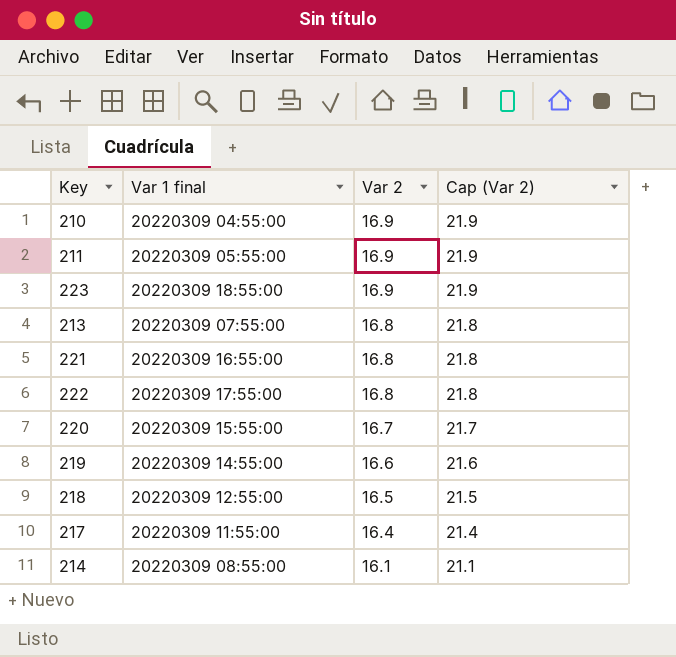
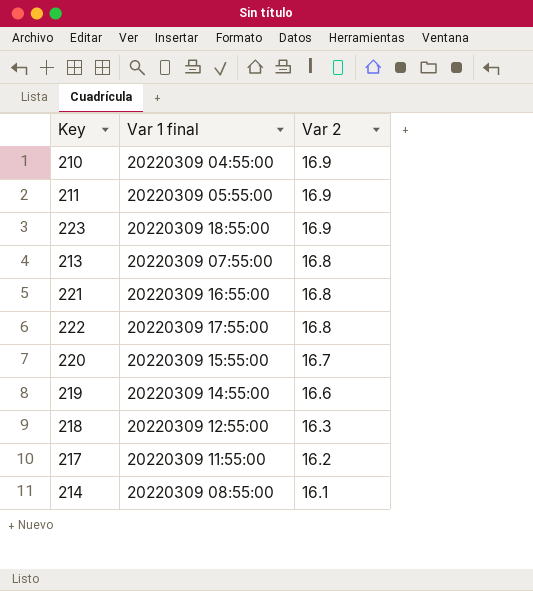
column Cap (Var 2) | formula: [Var 2] + 5 -> none
218 | Var 2: 16.5 -> 16.3
217 | Var 2: 16.4 -> 16.2

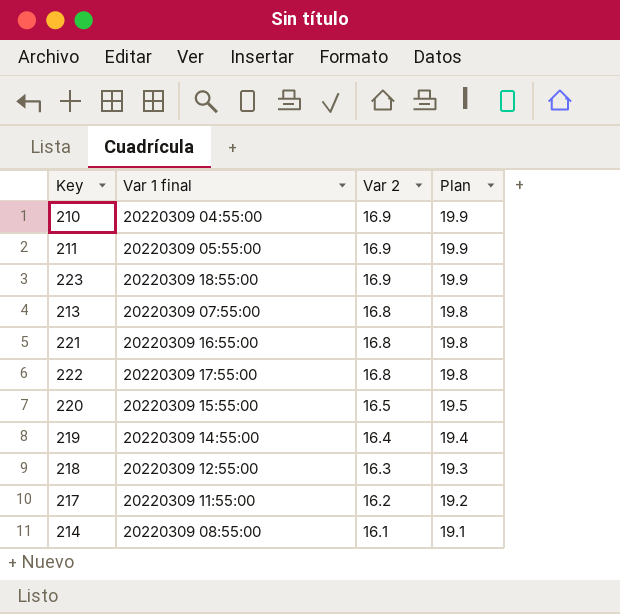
column Plan | formula: none -> [Var 2] + 3
220 | Var 2: 16.7 -> 16.5
219 | Var 2: 16.6 -> 16.4

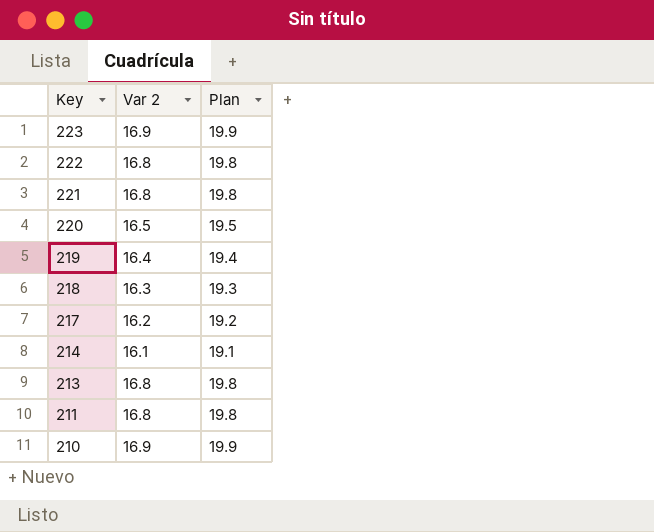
row order: Var 2 descending -> Key descending
column Var 1 final | position: 2 -> none
211 | Var 2: 16.9 -> 16.8
211 | Plan: 19.9 -> 19.8

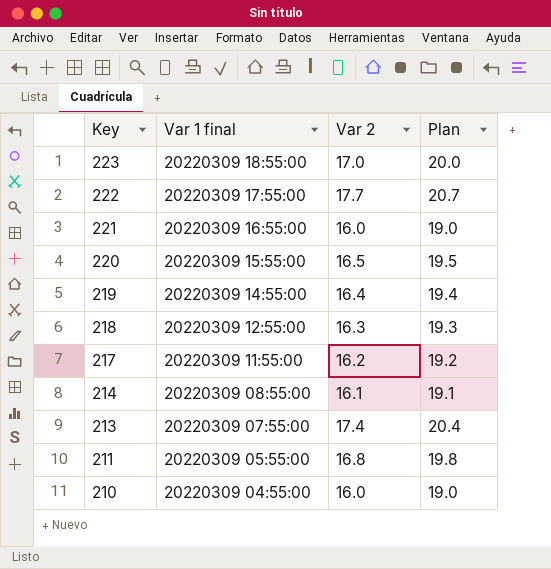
column Var 1 final | position: none -> 2
223 | Var 2: 16.9 -> 17.0
223 | Plan: 19.9 -> 20.0
222 | Var 2: 16.8 -> 17.7
222 | Plan: 19.8 -> 20.7
221 | Var 2: 16.8 -> 16.0
221 | Plan: 19.8 -> 19.0
213 | Var 2: 16.8 -> 17.4
213 | Plan: 19.8 -> 20.4
210 | Var 2: 16.9 -> 16.0
210 | Plan: 19.9 -> 19.0

